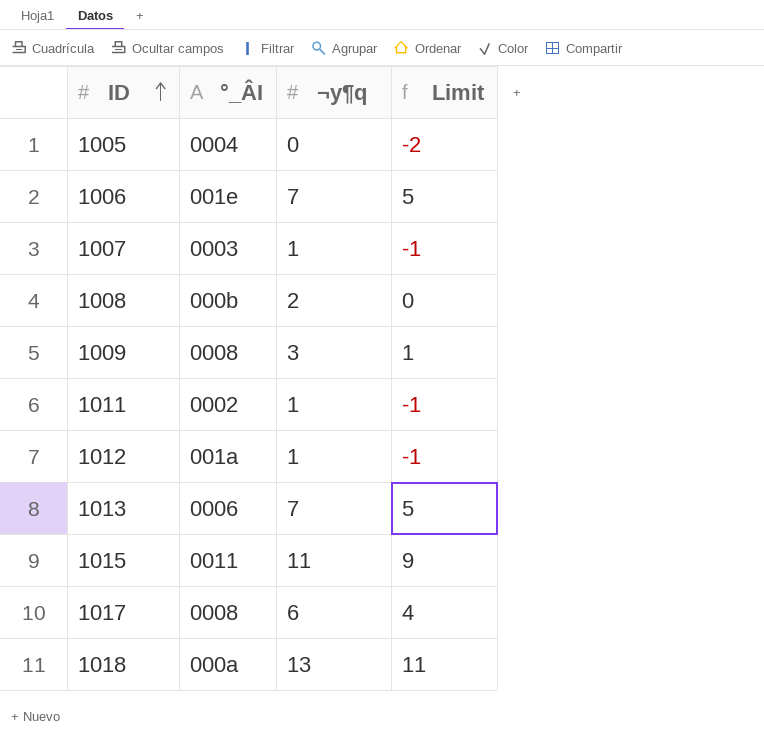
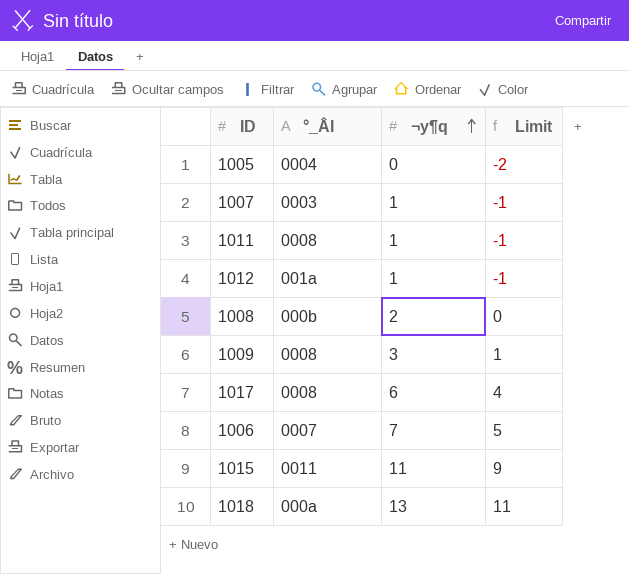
row order: ID ascending -> ¬y¶q ascending
row 1013: 0006 | 7 | 5 -> none
1011 | °_ÂI: 0002 -> 0008
1006 | °_ÂI: 001e -> 0007

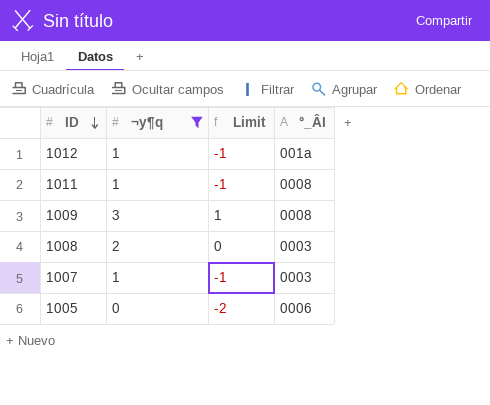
filter: none -> ¬y¶q <= 3
row order: ¬y¶q ascending -> ID descending
column °_ÂI | position: 2 -> 4
1008 | °_ÂI: 000b -> 0003
1005 | °_ÂI: 0004 -> 0006

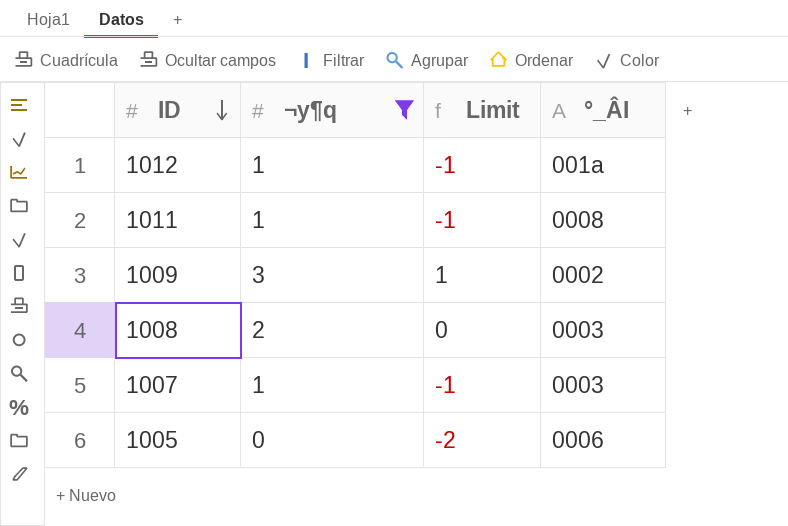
1009 | °_ÂI: 0008 -> 0002

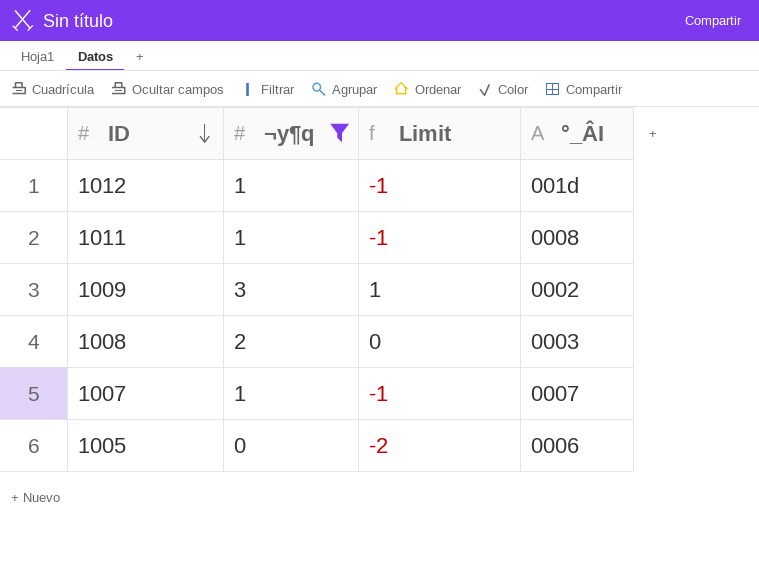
1012 | °_ÂI: 001a -> 001d
1007 | °_ÂI: 0003 -> 0007

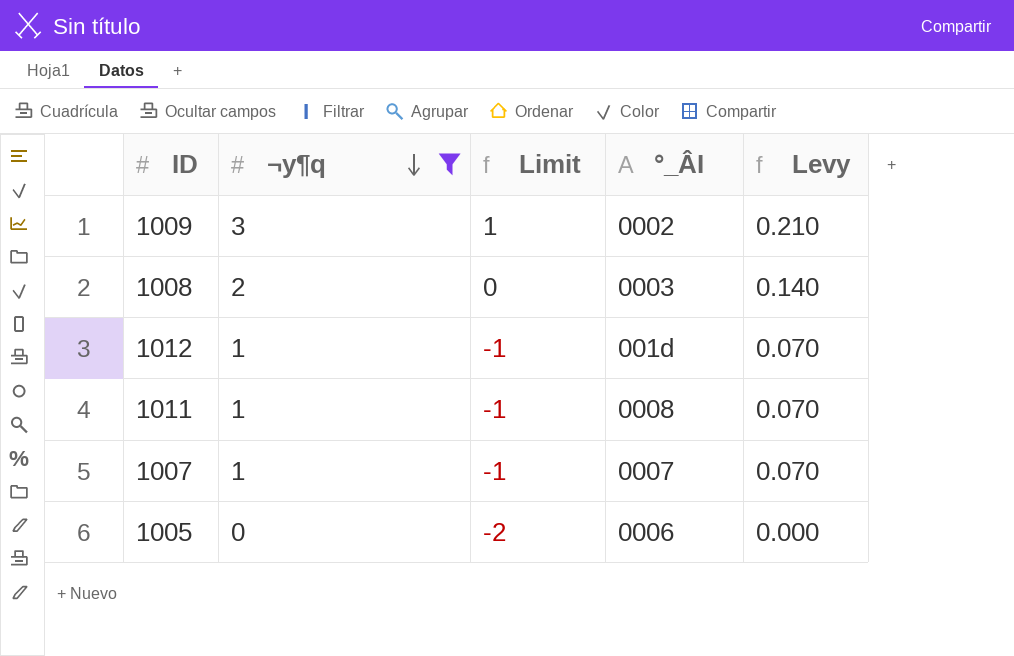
row order: ID descending -> ¬y¶q descending
column Levy | formula: none -> [¬y¶q] * 0.07

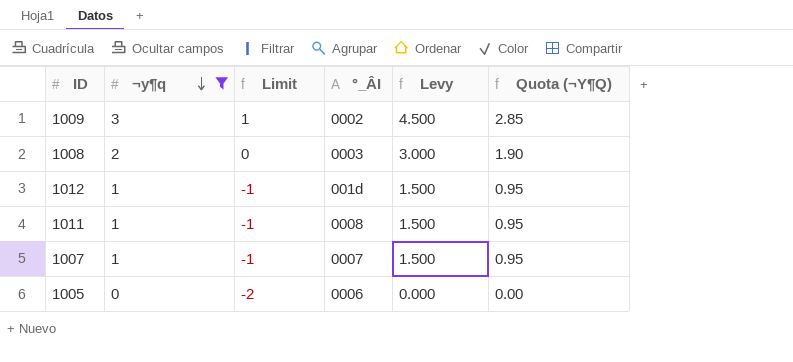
column Levy | formula: [¬y¶q] * 0.07 -> [¬y¶q] * 1.5
column Quota (¬Y¶Q) | formula: none -> [¬y¶q] * 0.95

